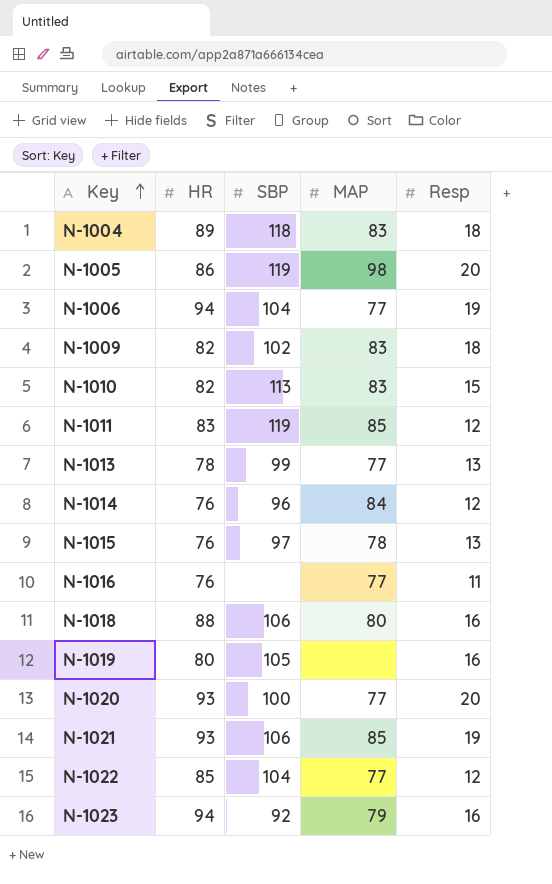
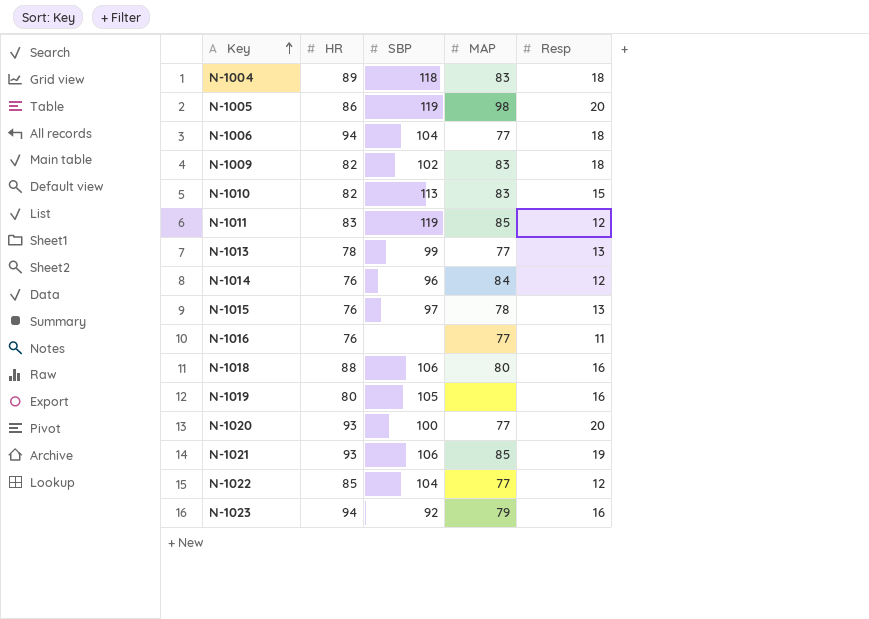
N-1006 | Resp: 19 -> 18

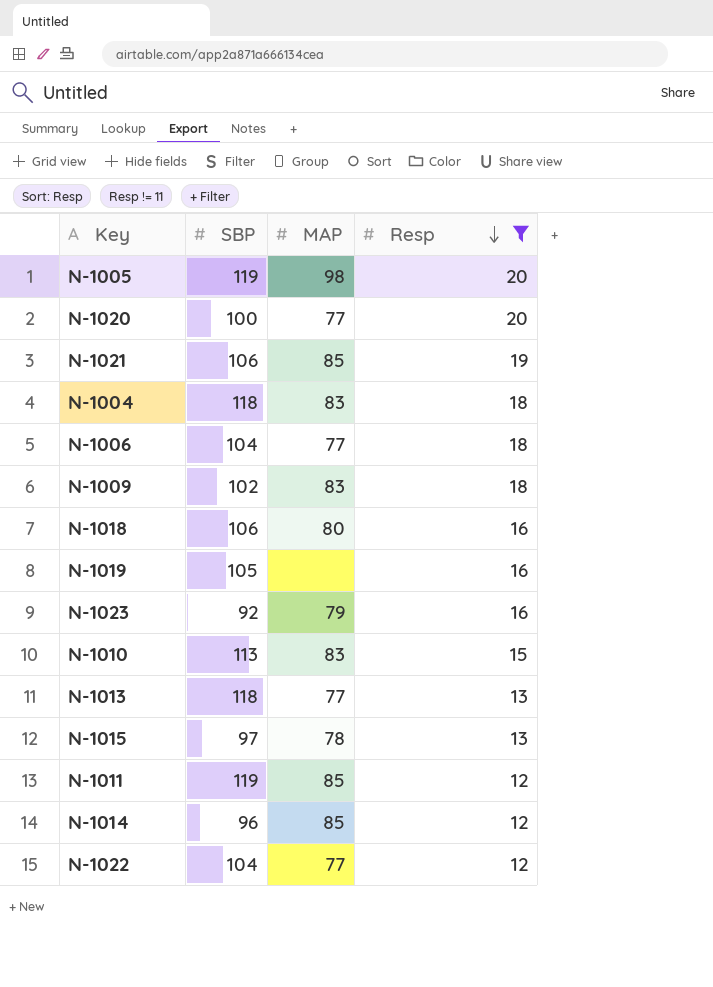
filter: none -> Resp != 11
row order: Key ascending -> Resp descending
column HR | position: 2 -> none
N-1013 | SBP: 99 -> 118
N-1014 | MAP: 84 -> 85

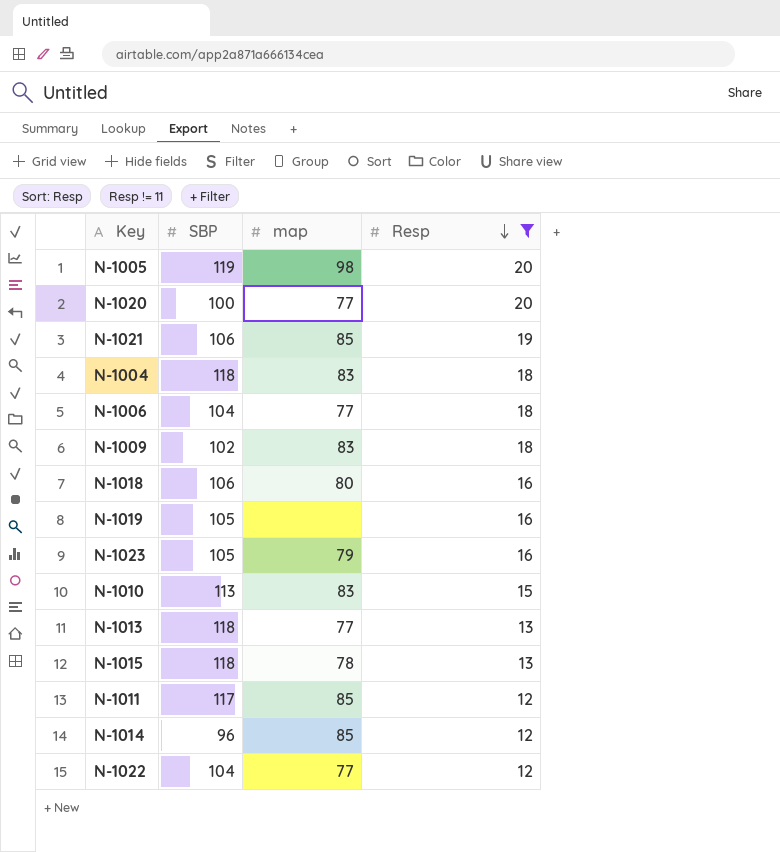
column name: MAP -> map
N-1023 | SBP: 92 -> 105
N-1015 | SBP: 97 -> 118
N-1011 | SBP: 119 -> 117

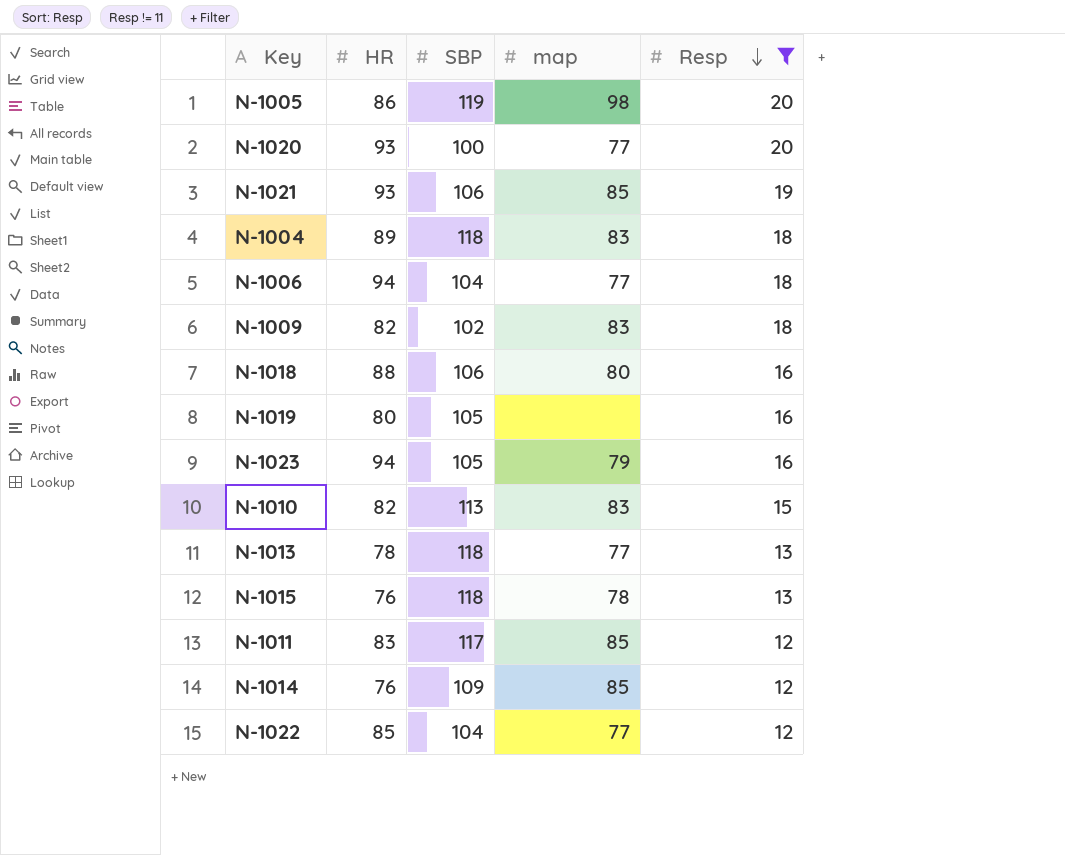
column HR | position: none -> 2
N-1014 | SBP: 96 -> 109

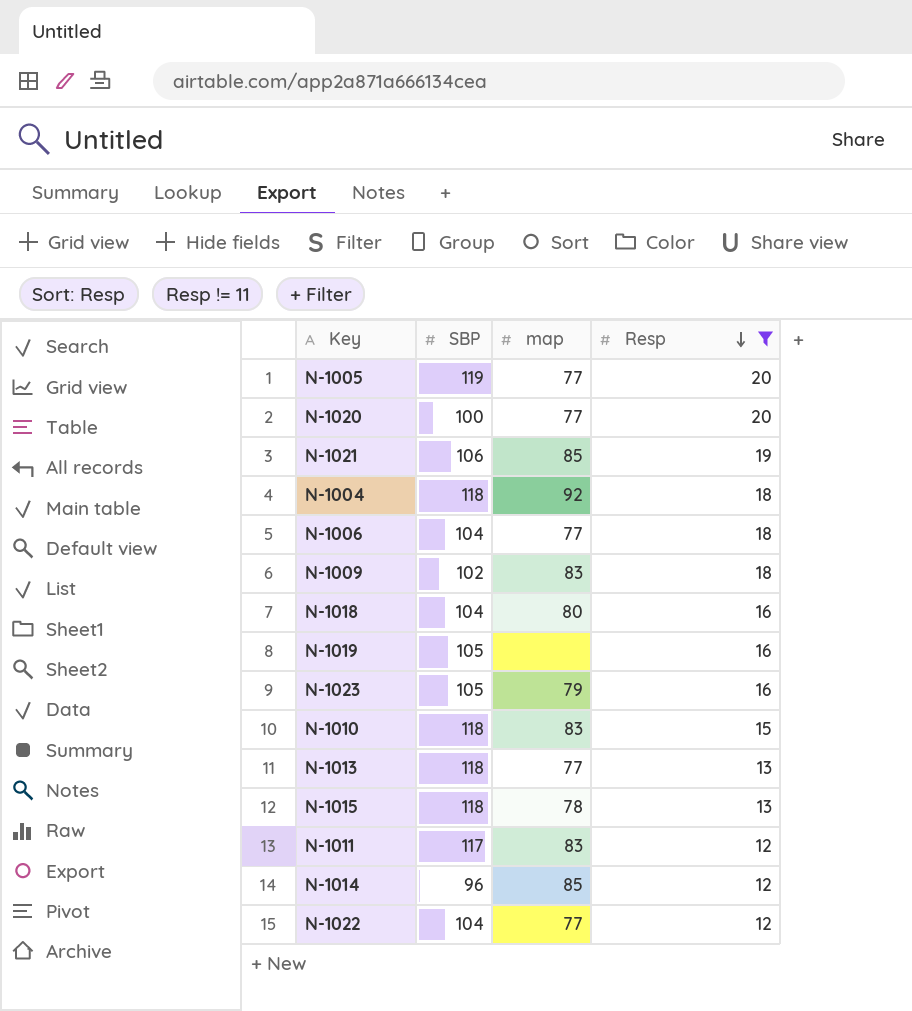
column HR | position: 2 -> none
N-1005 | map: 98 -> 77
N-1004 | map: 83 -> 92
N-1018 | SBP: 106 -> 104
N-1010 | SBP: 113 -> 118
N-1011 | map: 85 -> 83
N-1014 | SBP: 109 -> 96

